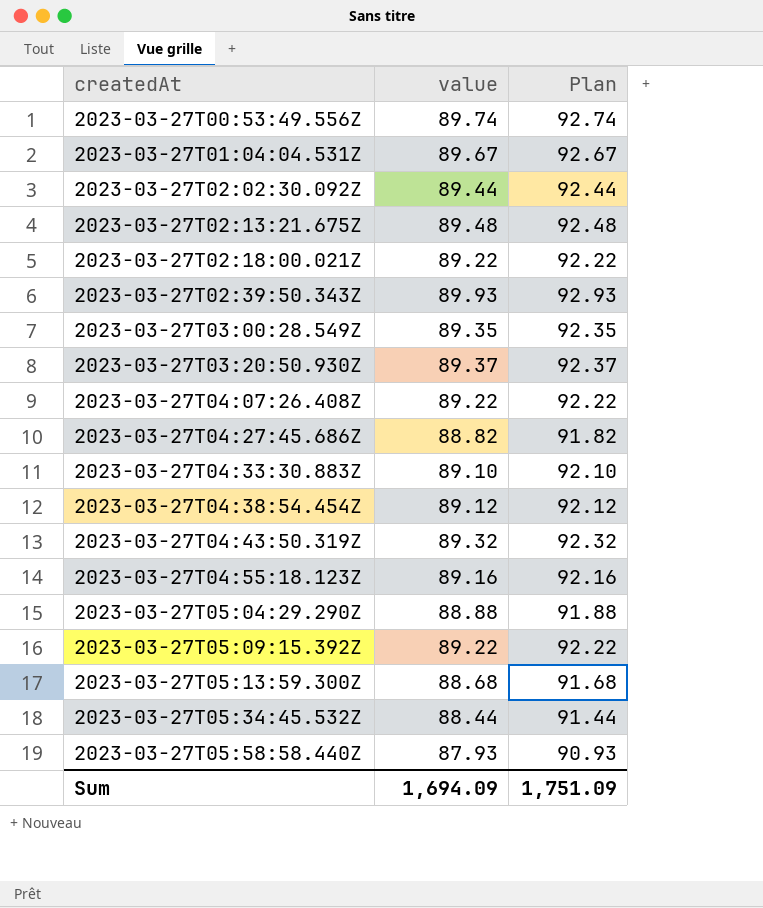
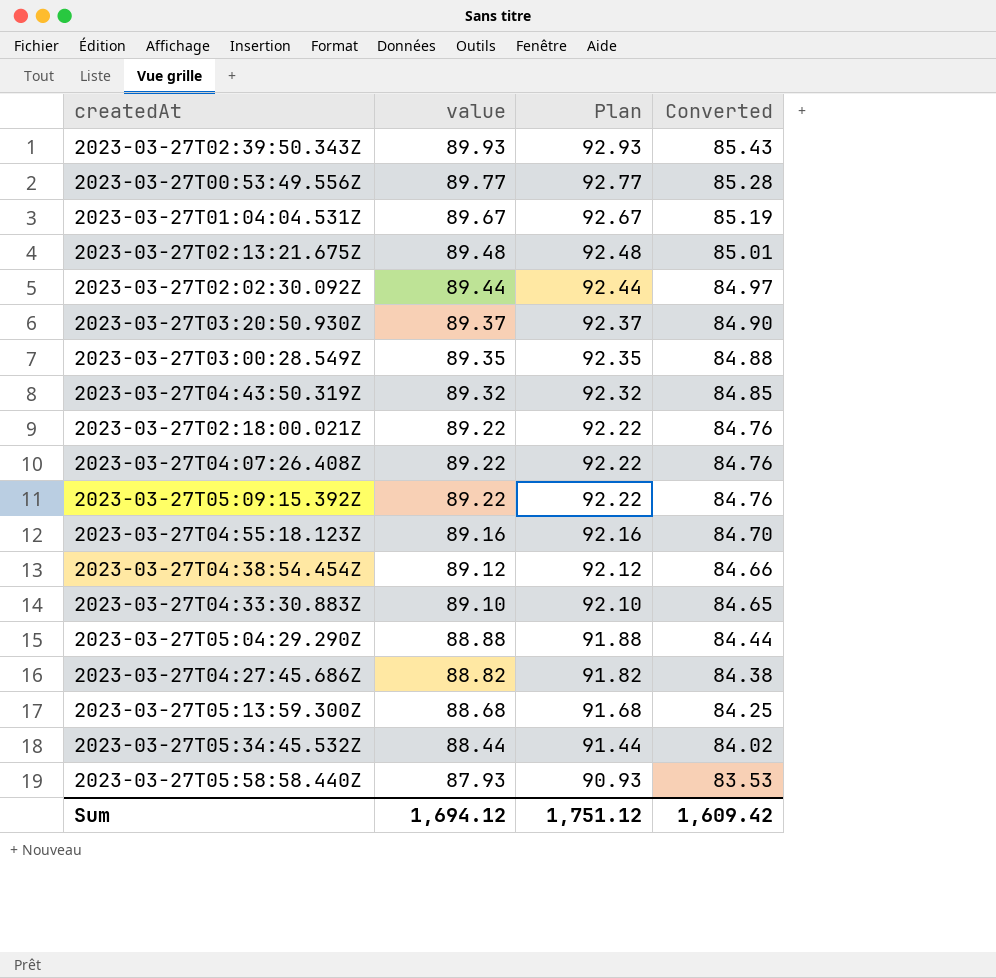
row order: createdAt ascending -> value descending
column Converted | formula: none -> [value] * 0.95
2023-03-27T00:53:49.556Z | value: 89.74 -> 89.77
2023-03-27T00:53:49.556Z | Plan: 92.74 -> 92.77
Sum | value: 1,694.09 -> 1,694.12
Sum | Plan: 1,751.09 -> 1,751.12

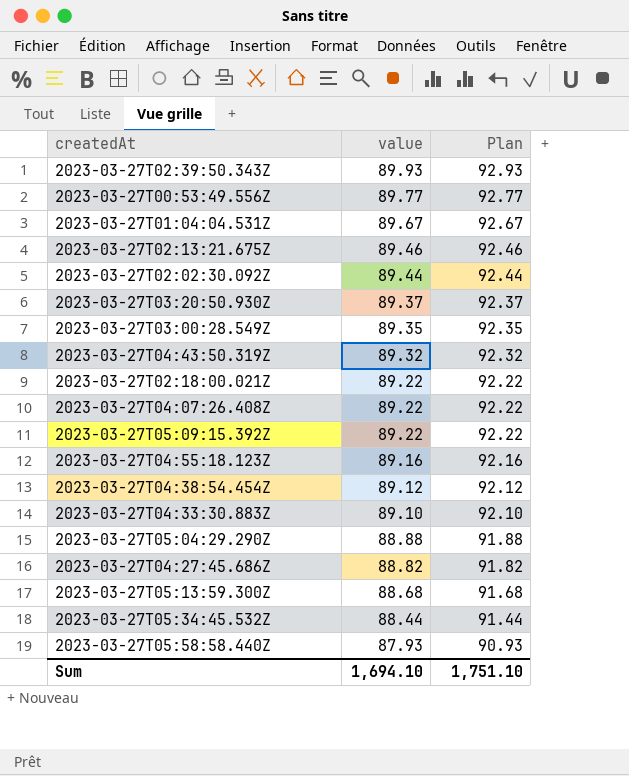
column Converted | formula: [value] * 0.95 -> none
2023-03-27T02:13:21.675Z | value: 89.48 -> 89.46
2023-03-27T02:13:21.675Z | Plan: 92.48 -> 92.46
Sum | value: 1,694.12 -> 1,694.10
Sum | Plan: 1,751.12 -> 1,751.10

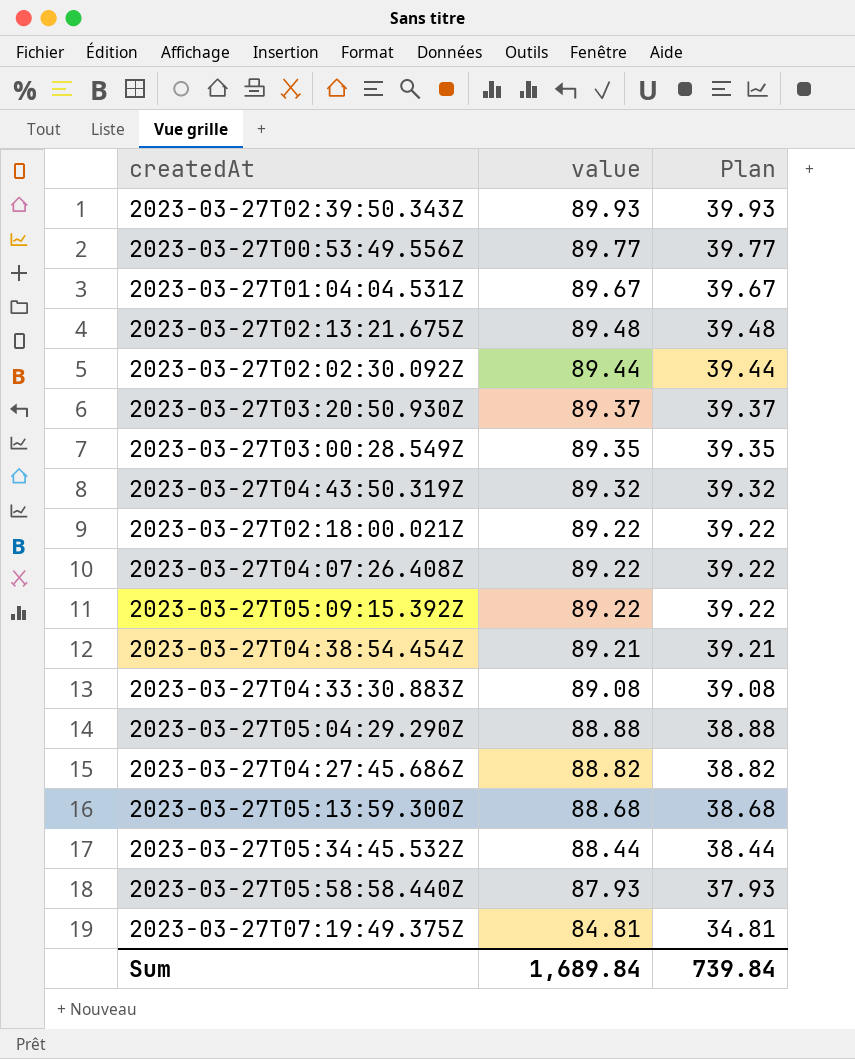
column Plan | formula: [value] + 3 -> [value] - 50
row 2023-03-27T04:55:18.123Z: 89.16 | 92.16 -> none
2023-03-27T02:13:21.675Z | value: 89.46 -> 89.48
2023-03-27T04:38:54.454Z | value: 89.12 -> 89.21
2023-03-27T04:33:30.883Z | value: 89.10 -> 89.08
row 2023-03-27T07:19:49.375Z: none -> 84.81 | 34.81
Sum | value: 1,694.10 -> 1,689.84
Sum | Plan: 1,751.10 -> 739.84

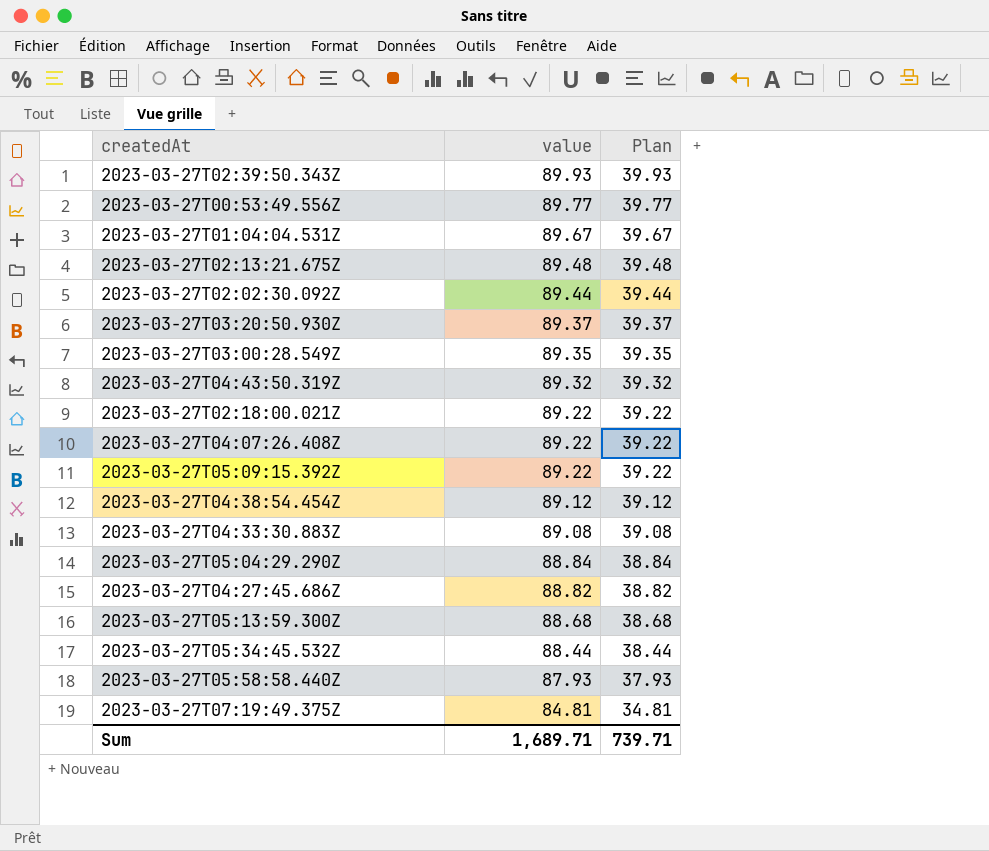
2023-03-27T04:38:54.454Z | value: 89.21 -> 89.12
2023-03-27T04:38:54.454Z | Plan: 39.21 -> 39.12
2023-03-27T05:04:29.290Z | value: 88.88 -> 88.84
2023-03-27T05:04:29.290Z | Plan: 38.88 -> 38.84
Sum | value: 1,689.84 -> 1,689.71
Sum | Plan: 739.84 -> 739.71

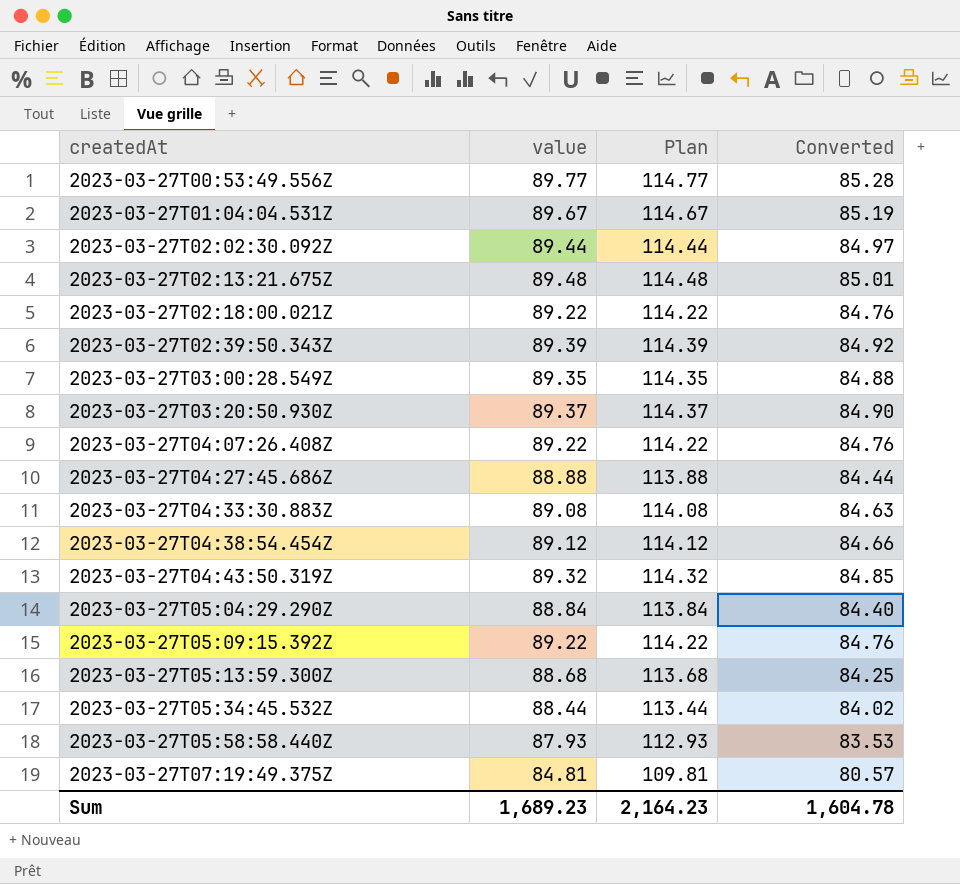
row order: value descending -> createdAt ascending
column Plan | formula: [value] - 50 -> [value] + 25
column Converted | formula: none -> [value] * 0.95
2023-03-27T02:39:50.343Z | value: 89.93 -> 89.39
2023-03-27T04:27:45.686Z | value: 88.82 -> 88.88
Sum | value: 1,689.71 -> 1,689.23
Sum | Plan: 739.71 -> 2,164.23

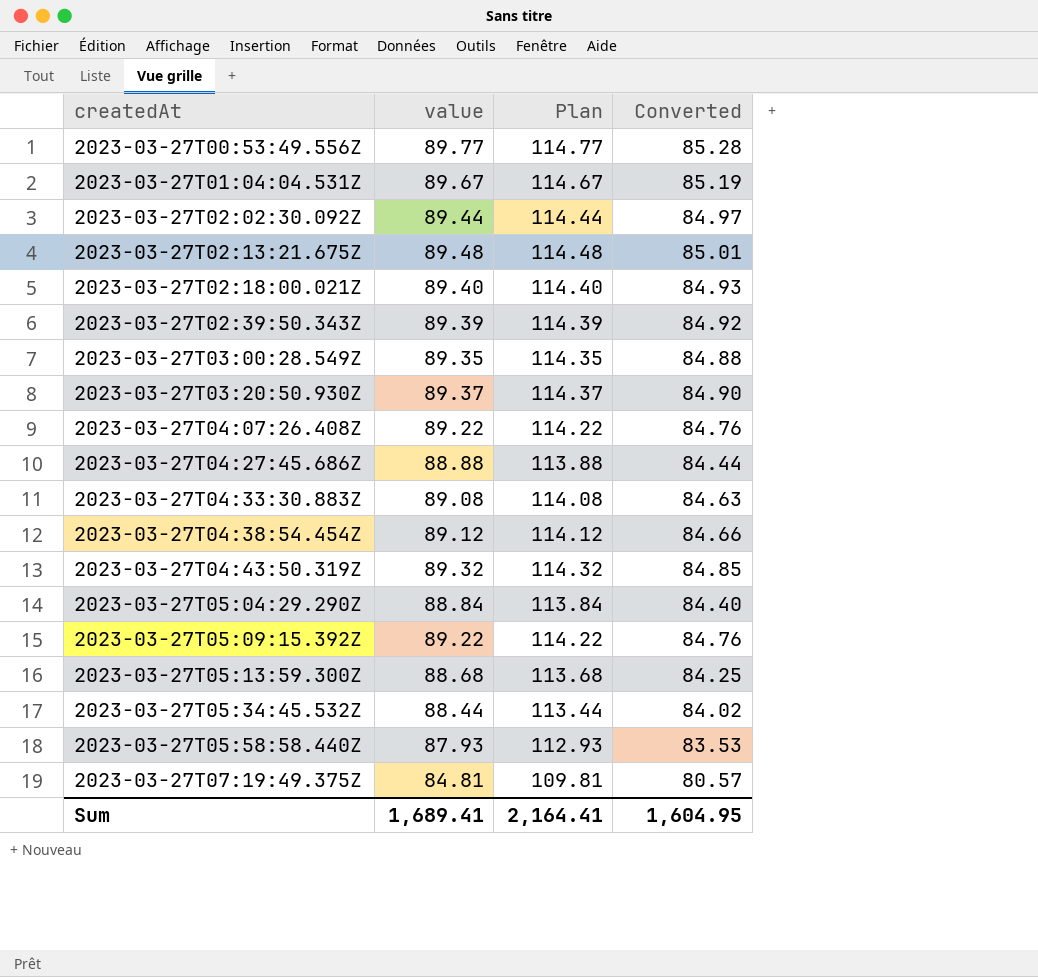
2023-03-27T02:18:00.021Z | value: 89.22 -> 89.40
2023-03-27T02:18:00.021Z | Plan: 114.22 -> 114.40
2023-03-27T02:18:00.021Z | Converted: 84.76 -> 84.93
Sum | value: 1,689.23 -> 1,689.41
Sum | Plan: 2,164.23 -> 2,164.41
Sum | Converted: 1,604.78 -> 1,604.95

